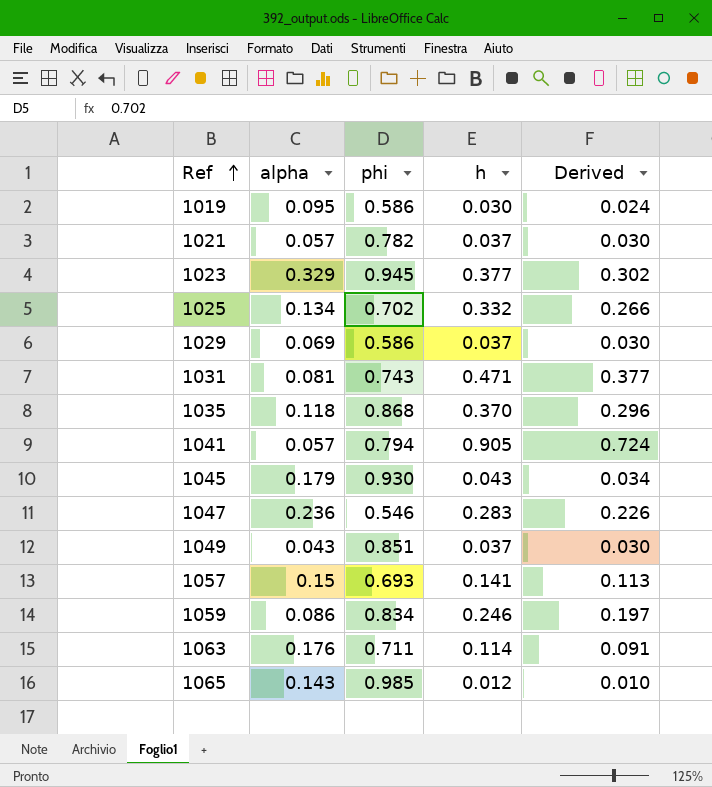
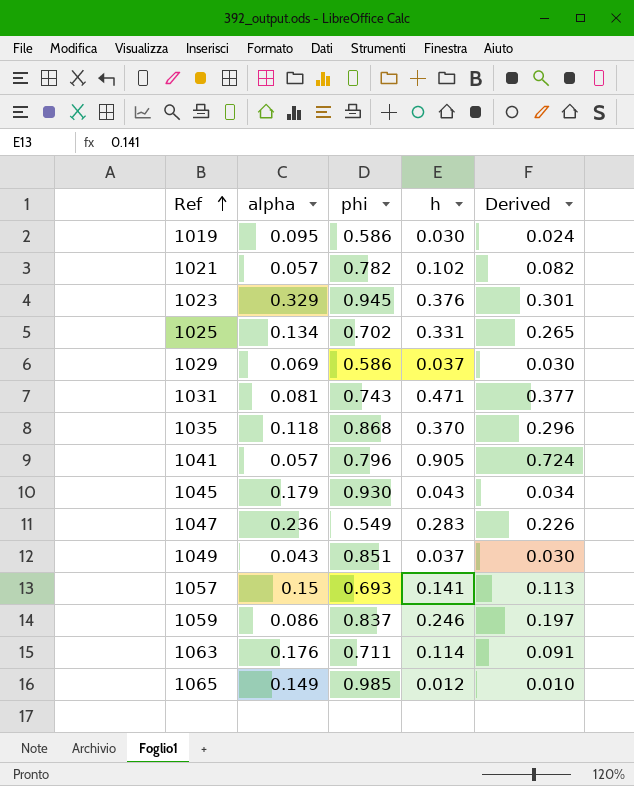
1021 | h: 0.037 -> 0.102
1021 | Derived: 0.030 -> 0.082
1023 | h: 0.377 -> 0.376
1023 | Derived: 0.302 -> 0.301
1025 | h: 0.332 -> 0.331
1025 | Derived: 0.266 -> 0.265
1041 | phi: 0.794 -> 0.796
1047 | phi: 0.546 -> 0.549
1059 | phi: 0.834 -> 0.837
1065 | alpha: 0.143 -> 0.149

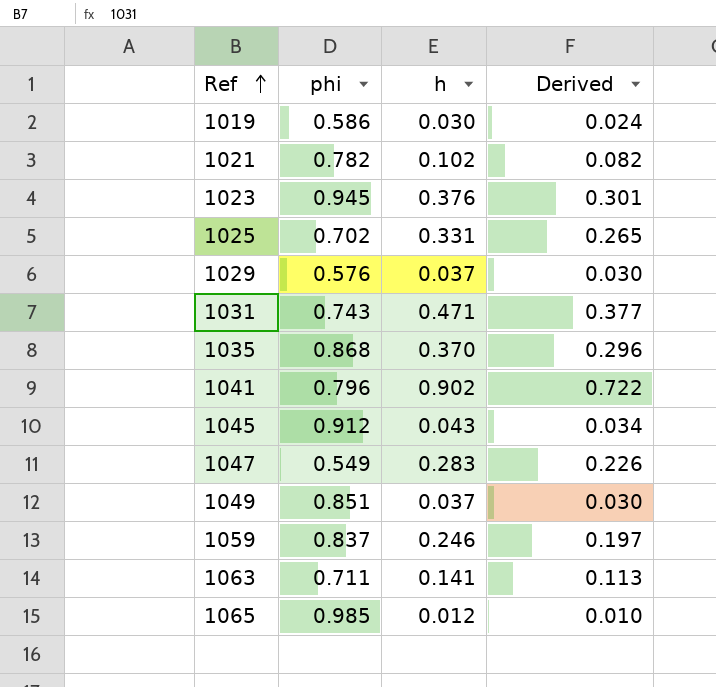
column alpha | position: 2 -> none
row 1057: 0.15 | 0.693 | 0.141 | 0.113 -> none
1029 | phi: 0.586 -> 0.576
1041 | h: 0.905 -> 0.902
1041 | Derived: 0.724 -> 0.722
1045 | phi: 0.930 -> 0.912
1063 | h: 0.114 -> 0.141
1063 | Derived: 0.091 -> 0.113

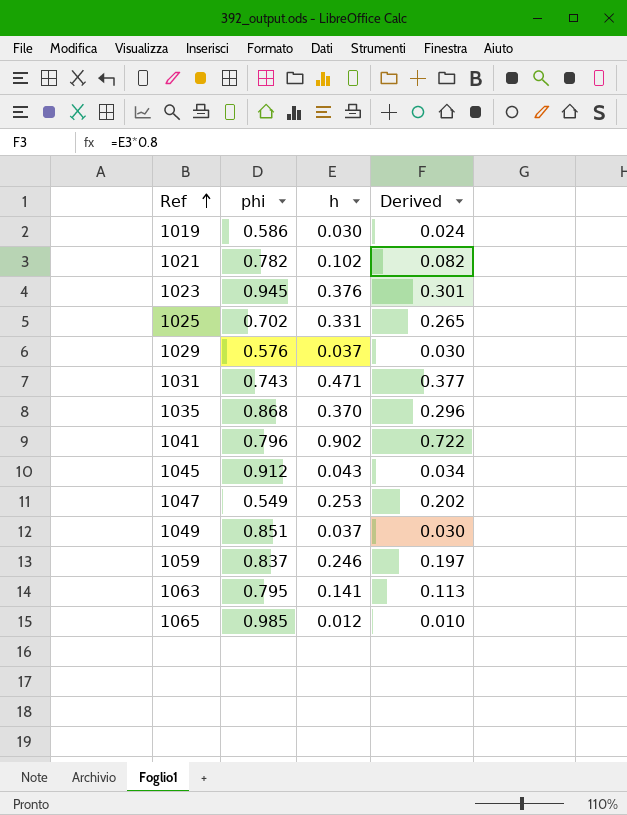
1047 | h: 0.283 -> 0.253
1047 | Derived: 0.226 -> 0.202
1063 | phi: 0.711 -> 0.795

